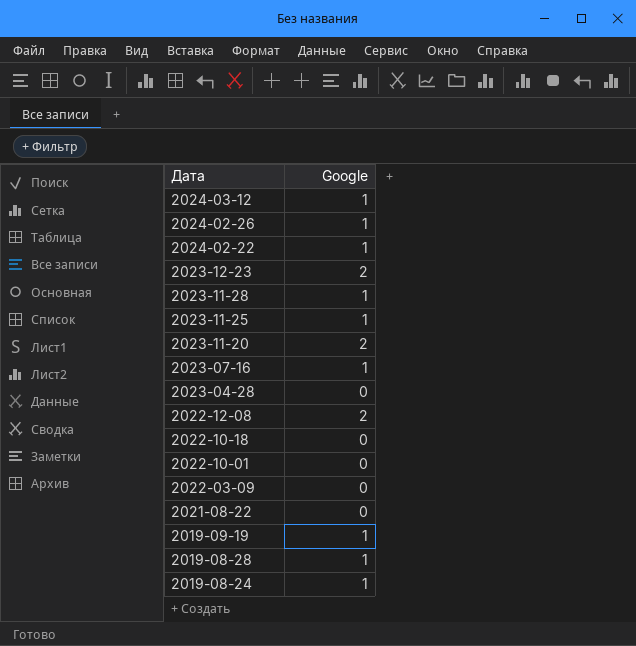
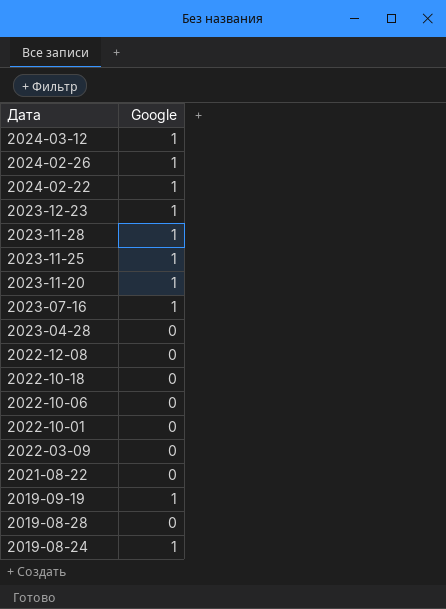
2023-12-23 | Google: 2 -> 1
2023-11-20 | Google: 2 -> 1
2022-12-08 | Google: 2 -> 0
row 2022-10-06: none -> 0
2019-08-28 | Google: 1 -> 0

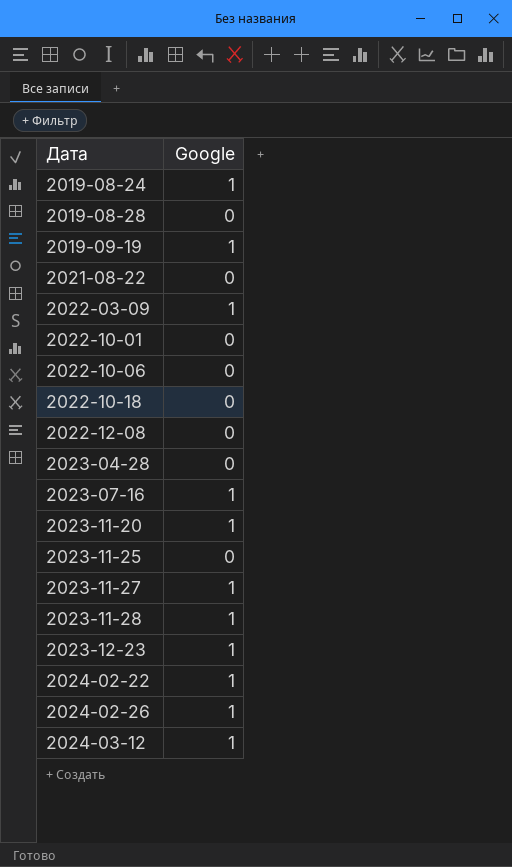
row order: Дата descending -> Дата ascending
2022-03-09 | Google: 0 -> 1
2023-11-25 | Google: 1 -> 0
row 2023-11-27: none -> 1

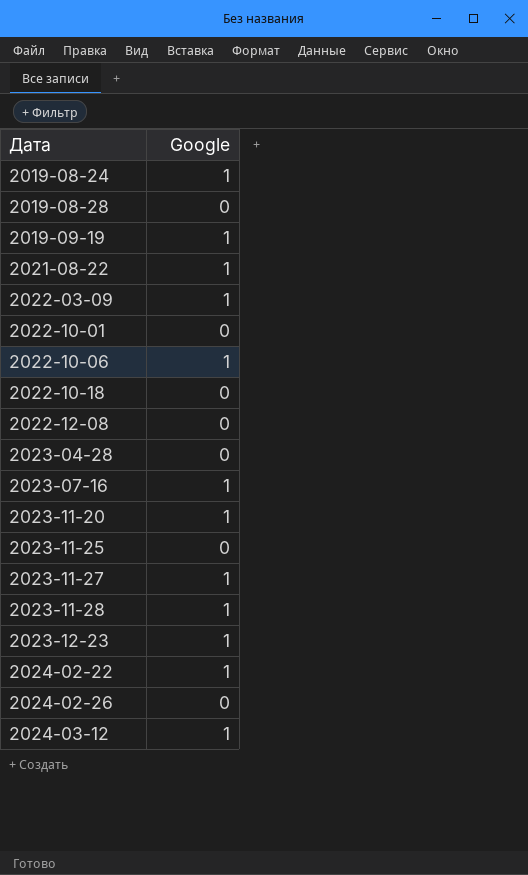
2021-08-22 | Google: 0 -> 1
2022-10-06 | Google: 0 -> 1
2024-02-26 | Google: 1 -> 0

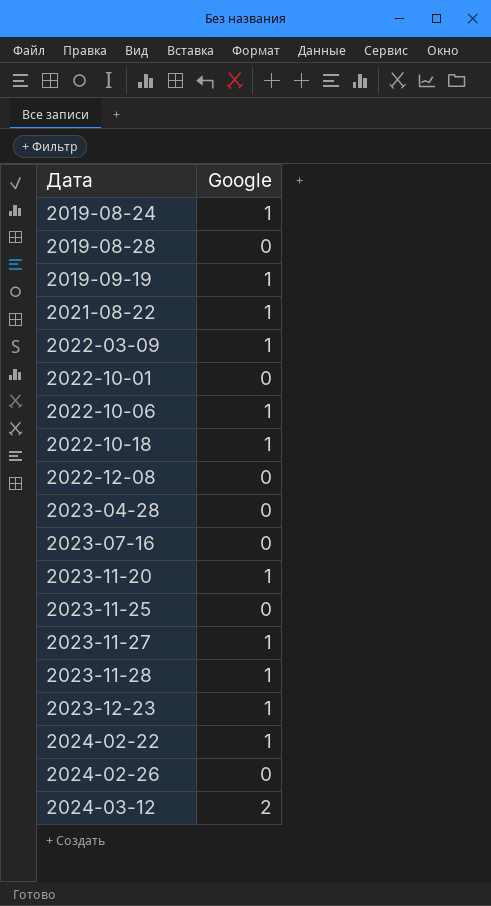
2022-10-18 | Google: 0 -> 1
2023-07-16 | Google: 1 -> 0
2024-03-12 | Google: 1 -> 2

